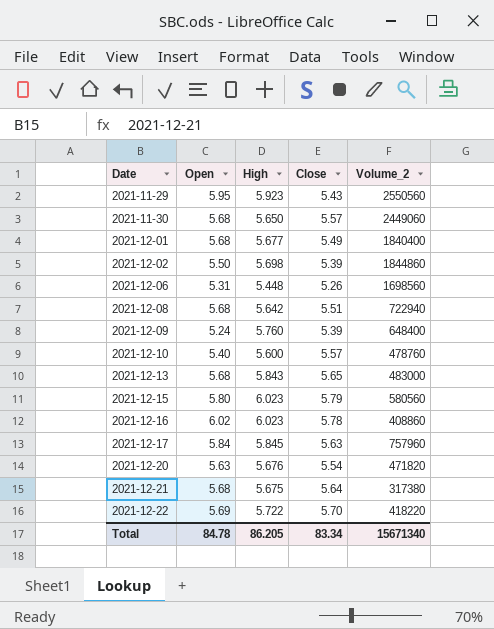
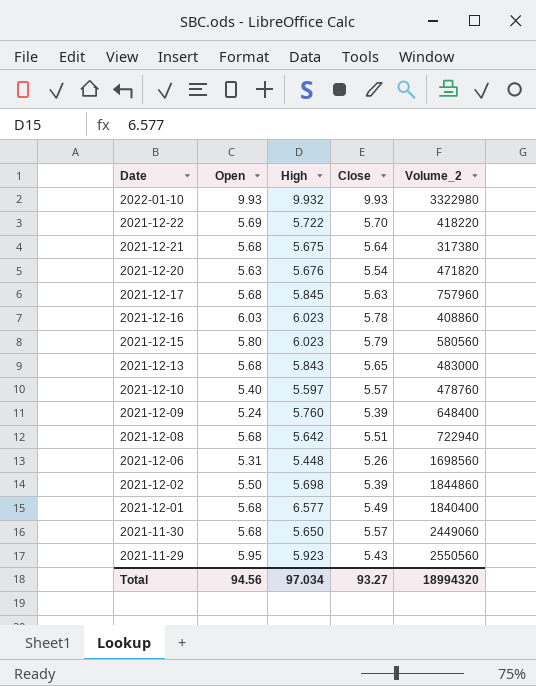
row order: Date ascending -> Date descending
row 2022-01-10: none -> 9.93 | 9.932 | 9.93 | 3322980
2021-12-17 | Open: 5.84 -> 5.68
2021-12-16 | Open: 6.02 -> 6.03
2021-12-10 | High: 5.600 -> 5.597
2021-12-01 | High: 5.677 -> 6.577
Total | Open: 84.78 -> 94.56
Total | High: 86.205 -> 97.034
Total | Close: 83.34 -> 93.27
Total | Volume_2: 15671340 -> 18994320

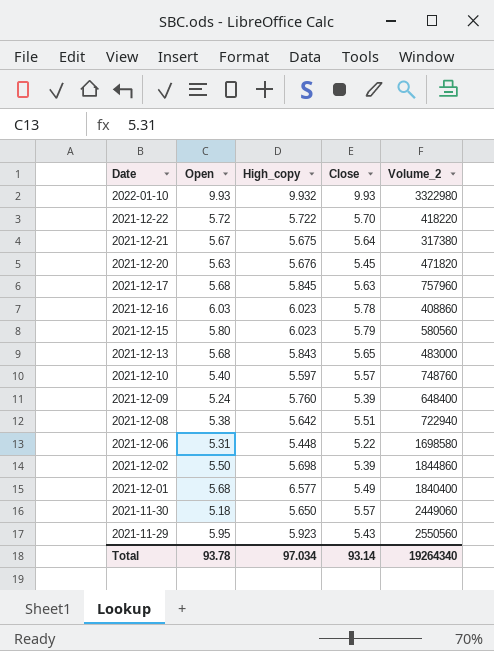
column name: High -> High_copy
2021-12-22 | Open: 5.69 -> 5.72
2021-12-21 | Open: 5.68 -> 5.67
2021-12-20 | Close: 5.54 -> 5.45
2021-12-10 | Volume_2: 478760 -> 748760
2021-12-08 | Open: 5.68 -> 5.38
2021-12-06 | Close: 5.26 -> 5.22
2021-12-06 | Volume_2: 1698560 -> 1698580
2021-11-30 | Open: 5.68 -> 5.18
Total | Open: 94.56 -> 93.78
Total | Close: 93.27 -> 93.14
Total | Volume_2: 18994320 -> 19264340

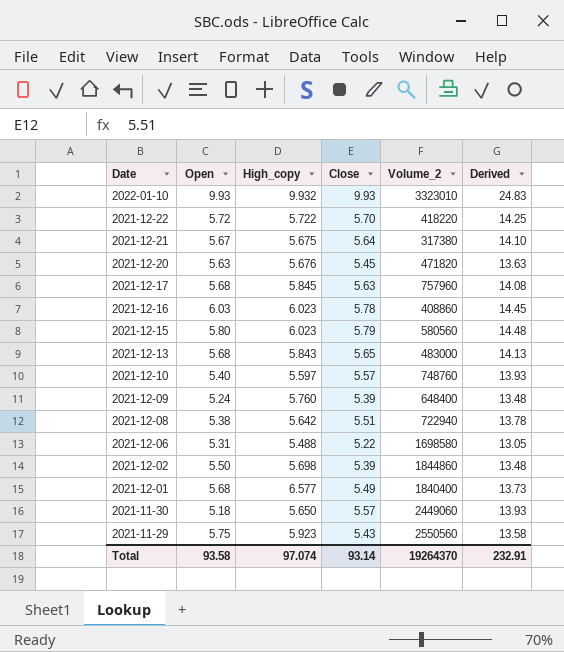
column Derived | formula: none -> [Close] * 2.5
2022-01-10 | Volume_2: 3322980 -> 3323010
2021-12-06 | High_copy: 5.448 -> 5.488
2021-11-29 | Open: 5.95 -> 5.75
Total | Open: 93.78 -> 93.58
Total | High_copy: 97.034 -> 97.074
Total | Volume_2: 19264340 -> 19264370

